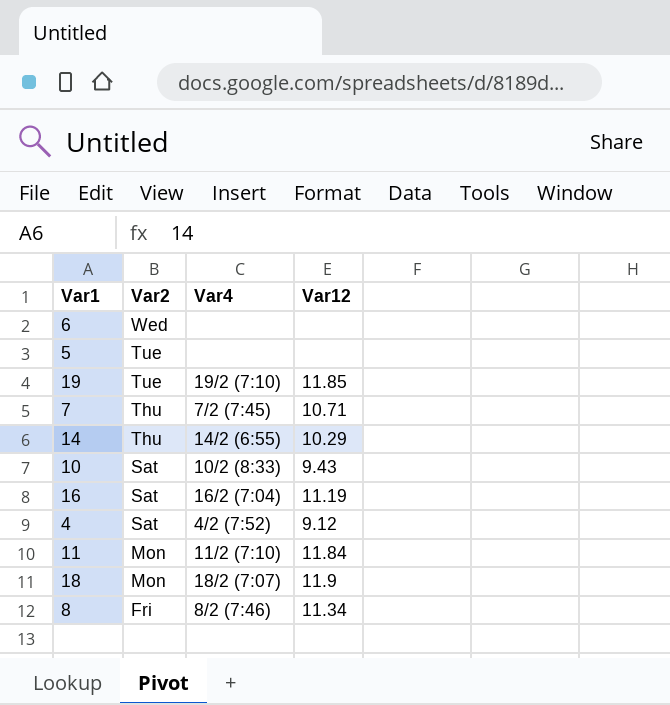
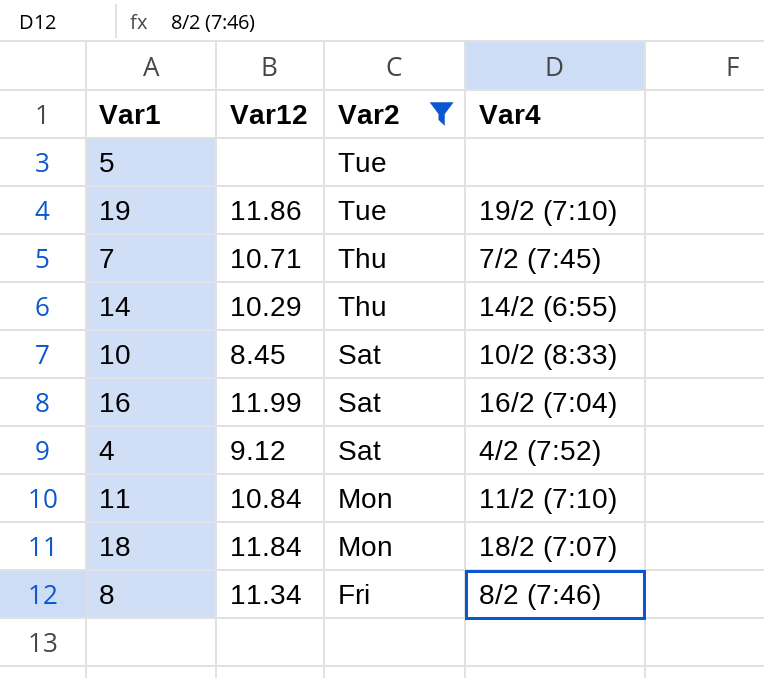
filter: none -> Var2 != Wed
column Var12 | position: 4 -> 2
19 | Var12: 11.85 -> 11.86
10 | Var12: 9.43 -> 8.45
16 | Var12: 11.19 -> 11.99
11 | Var12: 11.84 -> 10.84
18 | Var12: 11.9 -> 11.84

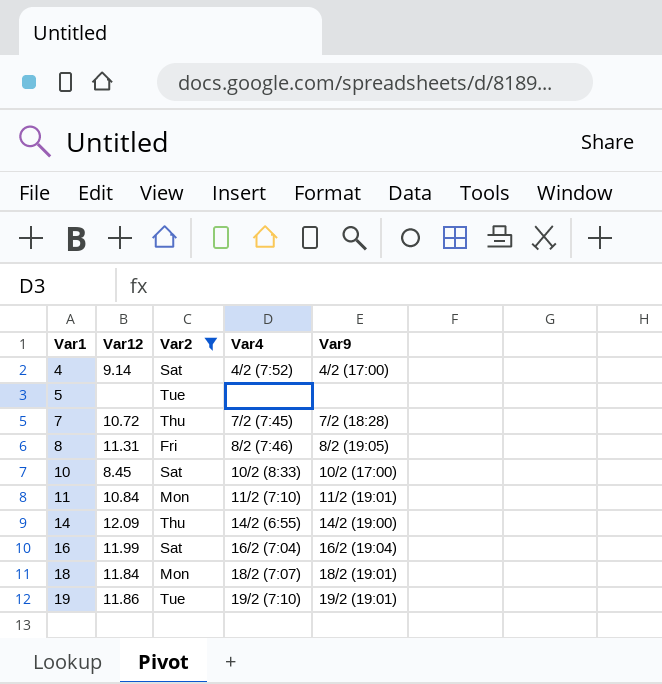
row order: Var2 descending -> Var1 ascending
column Var9 | position: none -> 5
4 | Var12: 9.12 -> 9.14
7 | Var12: 10.71 -> 10.72
8 | Var12: 11.34 -> 11.31
14 | Var12: 10.29 -> 12.09

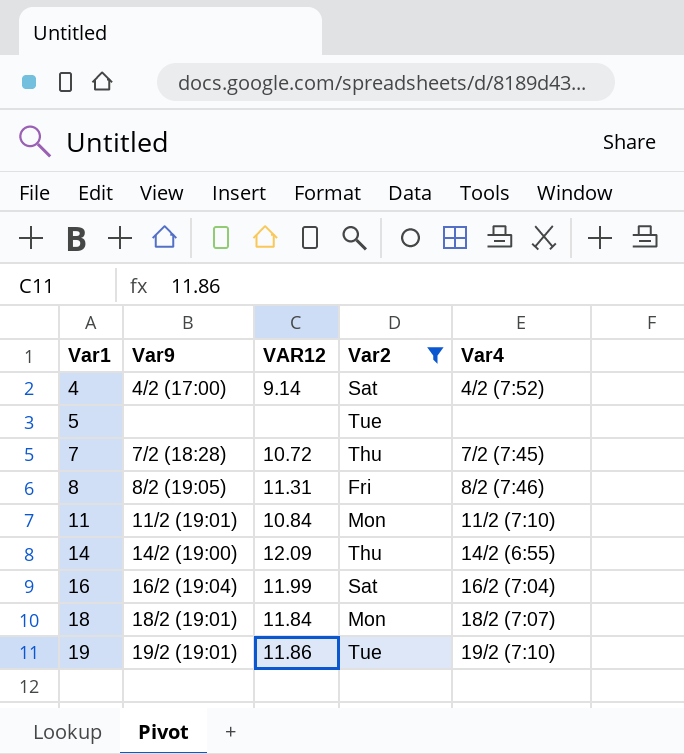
column Var9 | position: 5 -> 2
column name: Var12 -> VAR12
row 10: 8.45 | Sat | 10/2 (8:33) | 10/2 (17:00) -> none

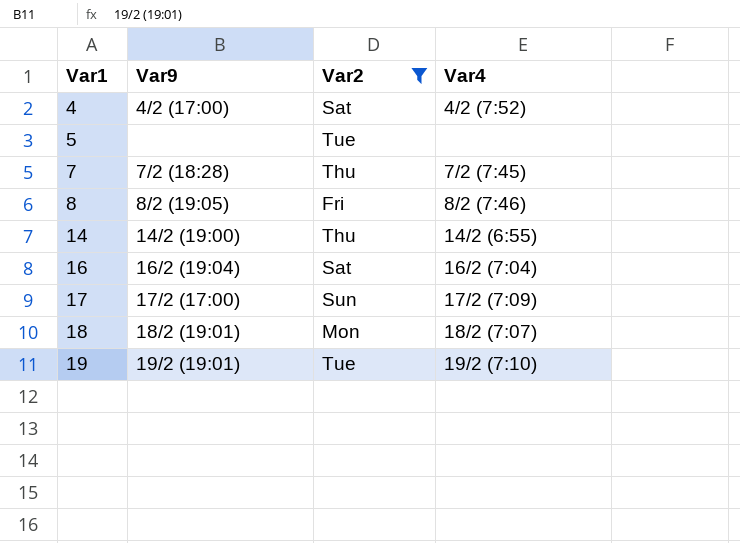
column VAR12 | position: 3 -> none
row 11: 11/2 (19:01) | 10.84 | Mon | 11/2 (7:10) -> none
row 17: none -> 17/2 (17:00) | Sun | 17/2 (7:09)

